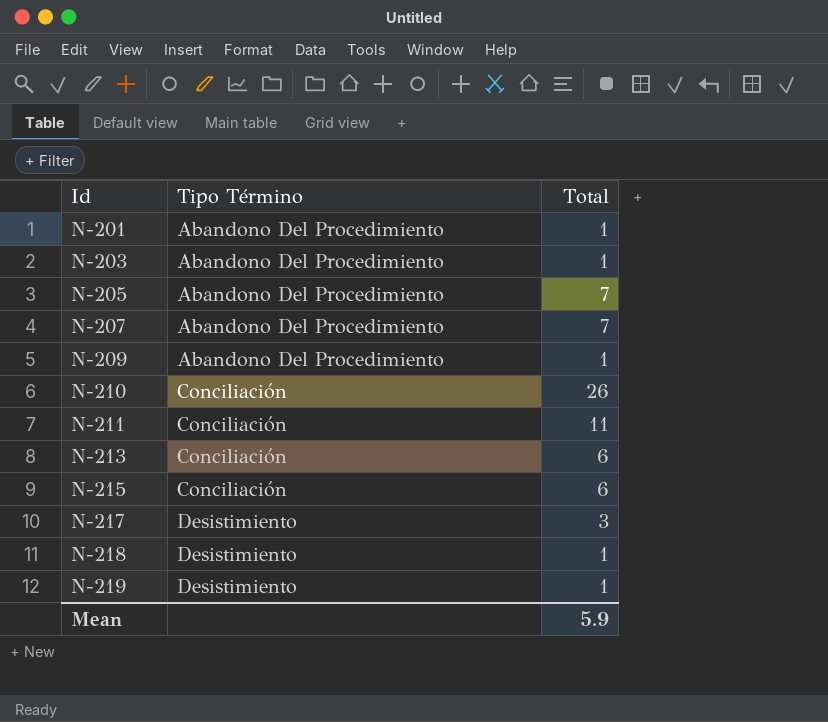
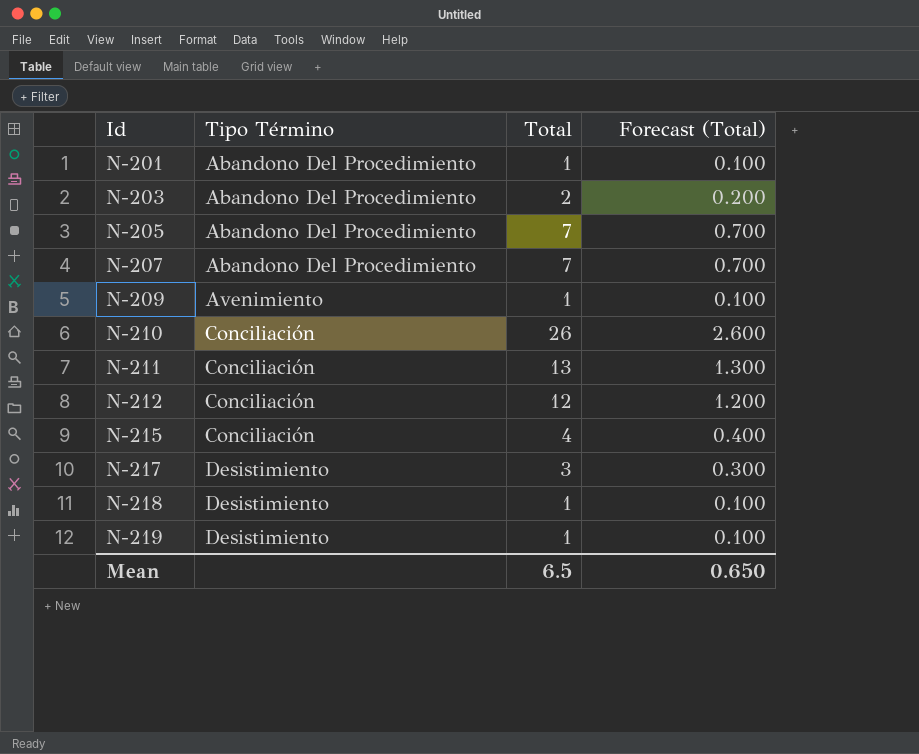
column Forecast (Total) | formula: none -> [Total] * 0.1
row N-213: Conciliación | 6 -> none
N-203 | Total: 1 -> 2
N-209 | Tipo Término: Abandono Del Procedimiento -> Avenimiento
N-211 | Total: 11 -> 13
row N-212: none -> Conciliación | 12 | 1.200
N-215 | Total: 6 -> 4
Mean | Total: 5.9 -> 6.5

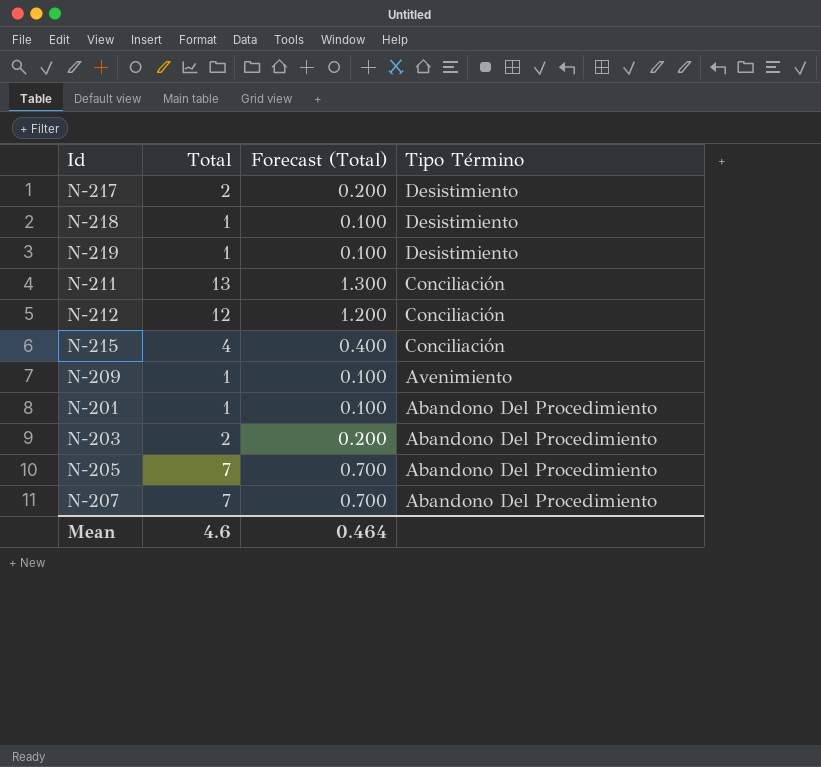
row order: Id ascending -> Tipo Término descending
column Tipo Término | position: 2 -> 4
row N-210: Conciliación | 26 | 2.600 -> none
N-217 | Total: 3 -> 2
N-217 | Forecast (Total): 0.300 -> 0.200
Mean | Total: 6.5 -> 4.6
Mean | Forecast (Total): 0.650 -> 0.464

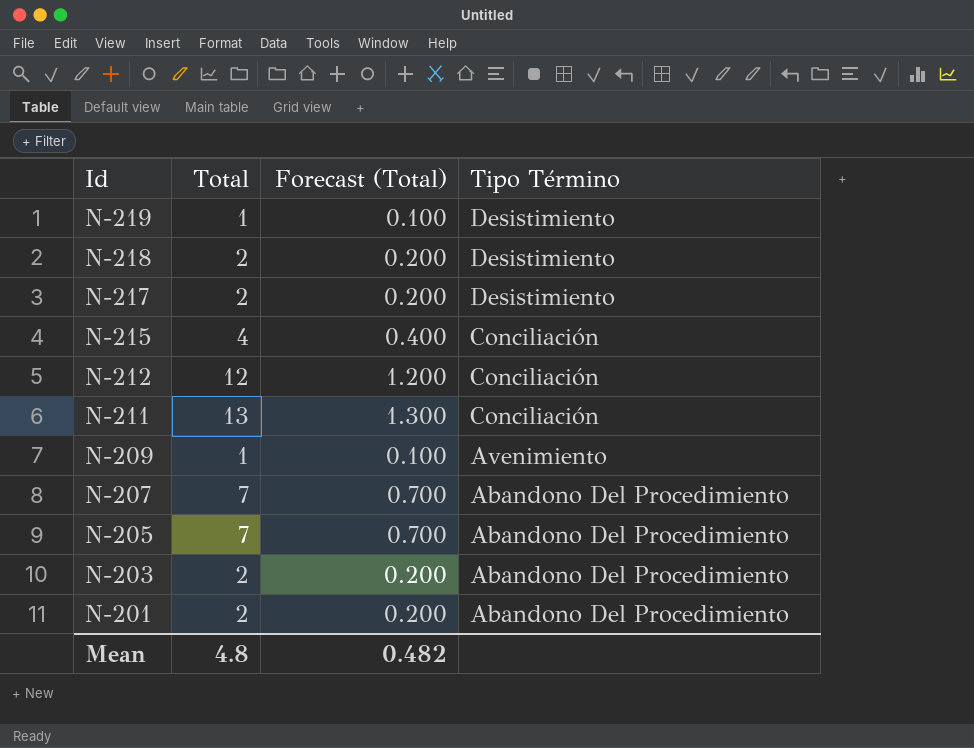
row order: Tipo Término descending -> Id descending
N-218 | Total: 1 -> 2
N-218 | Forecast (Total): 0.100 -> 0.200
N-201 | Total: 1 -> 2
N-201 | Forecast (Total): 0.100 -> 0.200
Mean | Total: 4.6 -> 4.8
Mean | Forecast (Total): 0.464 -> 0.482

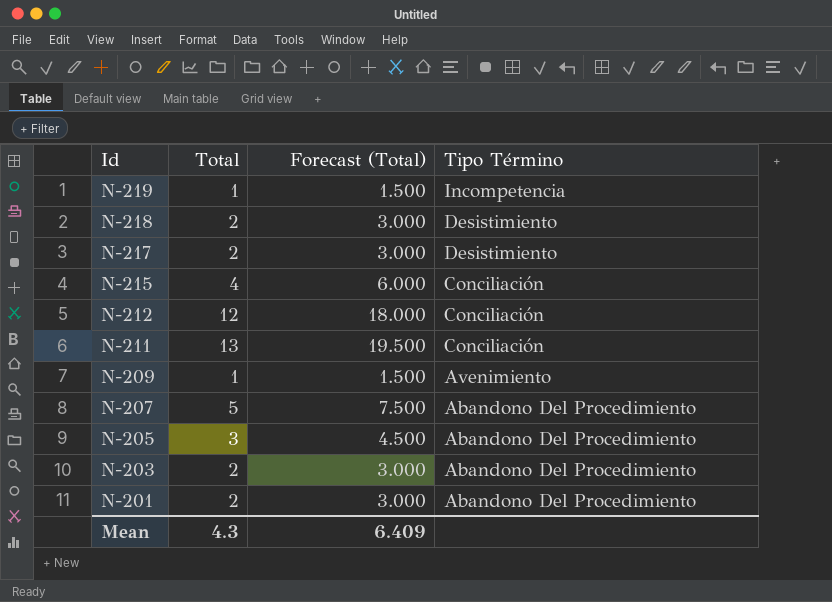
column Forecast (Total) | formula: [Total] * 0.1 -> [Total] * 1.5
N-219 | Tipo Término: Desistimiento -> Incompetencia
N-207 | Total: 7 -> 5
N-205 | Total: 7 -> 3
Mean | Total: 4.8 -> 4.3
Mean | Forecast (Total): 0.482 -> 6.409

